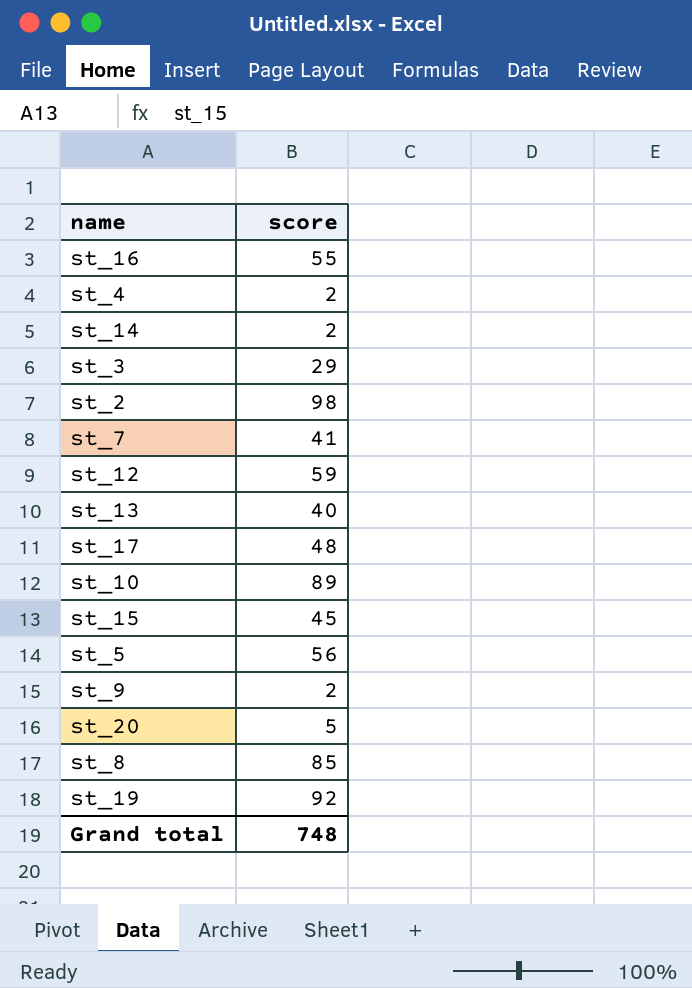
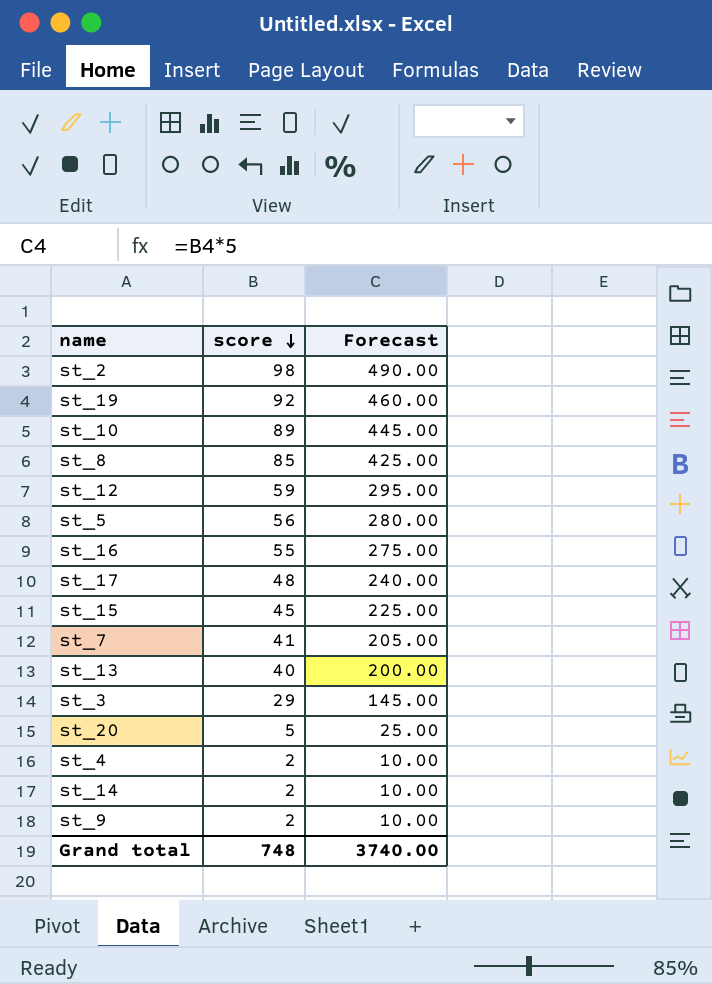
row order: none -> score descending
column Forecast | formula: none -> [score] * 5

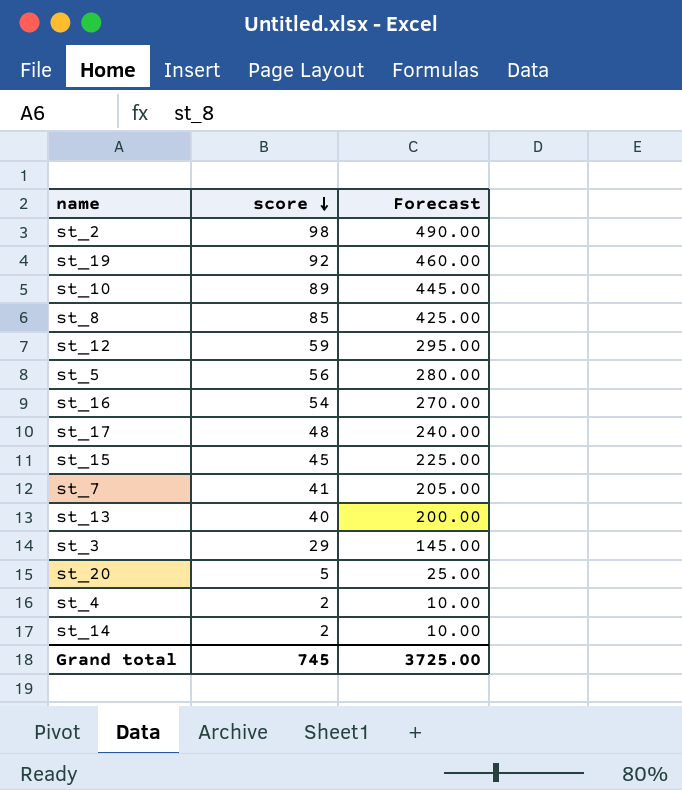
row st_9: 2 | 10.00 -> none
st_16 | score: 55 -> 54
st_16 | Forecast: 275.00 -> 270.00
Grand total | score: 748 -> 745
Grand total | Forecast: 3740.00 -> 3725.00

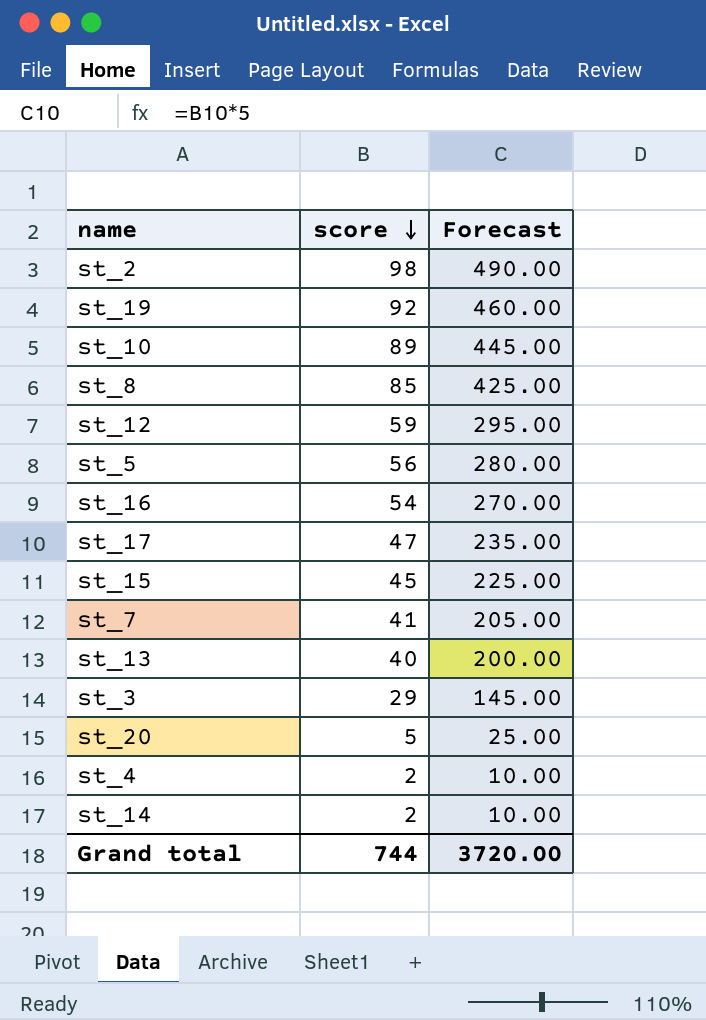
st_17 | score: 48 -> 47
st_17 | Forecast: 240.00 -> 235.00
Grand total | score: 745 -> 744
Grand total | Forecast: 3725.00 -> 3720.00

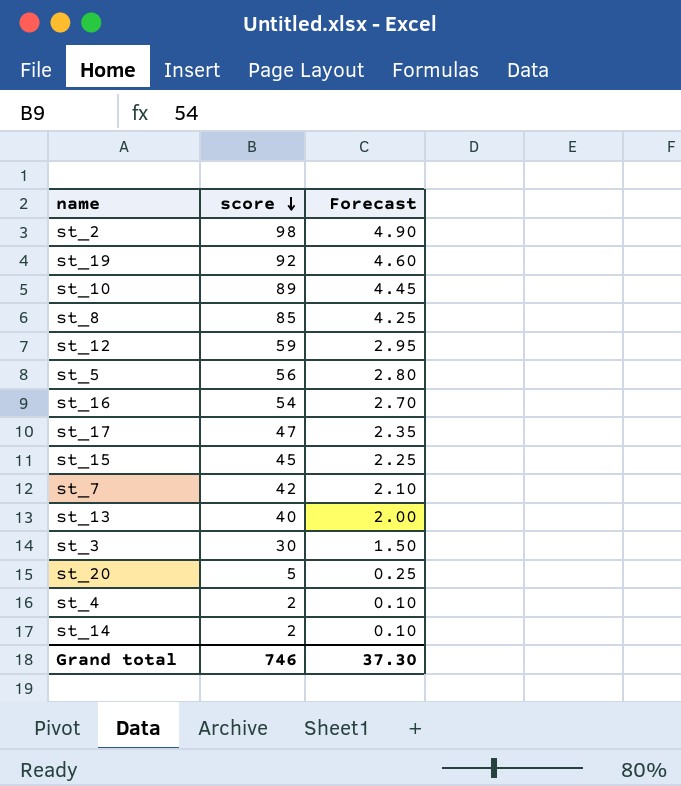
column Forecast | formula: [score] * 5 -> [score] * 0.05
st_7 | score: 41 -> 42
st_3 | score: 29 -> 30
Grand total | score: 744 -> 746
Grand total | Forecast: 3720.00 -> 37.30

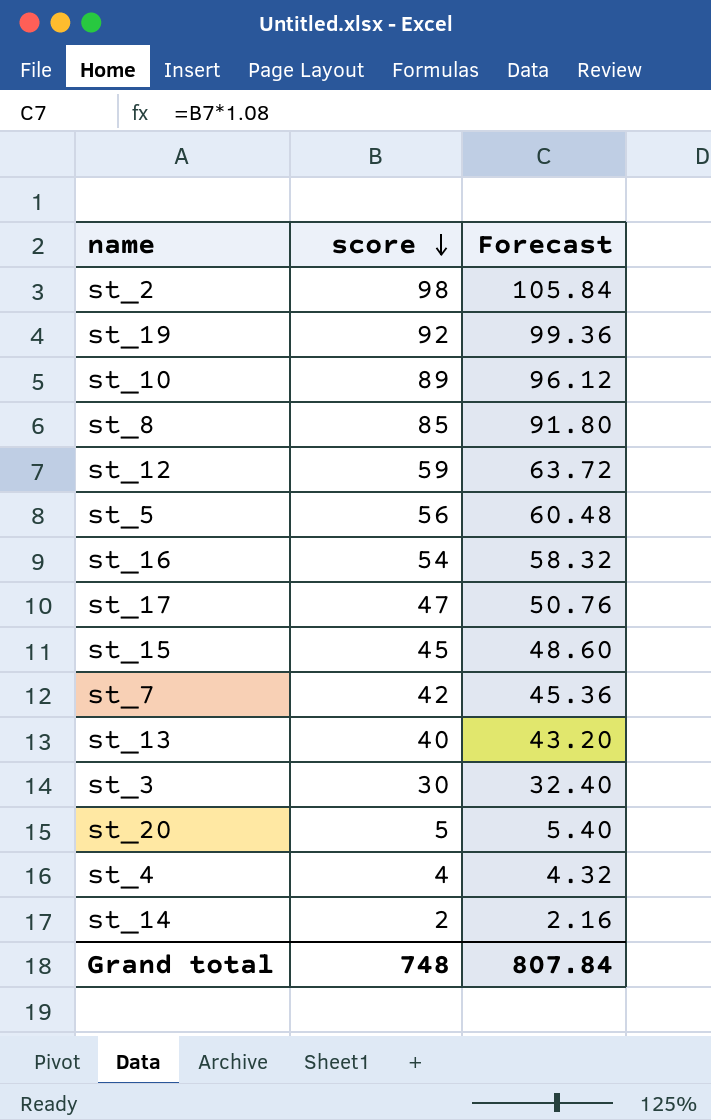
column Forecast | formula: [score] * 0.05 -> [score] * 1.08
st_4 | score: 2 -> 4
Grand total | score: 746 -> 748
Grand total | Forecast: 37.30 -> 807.84

